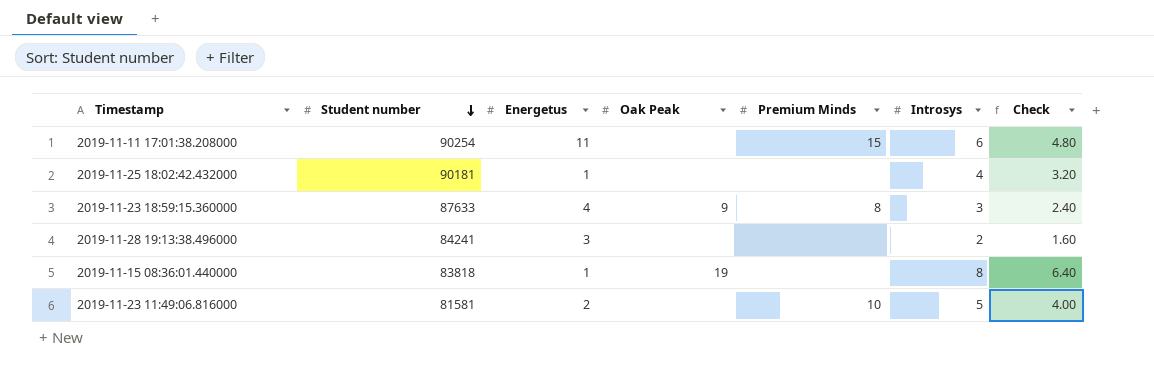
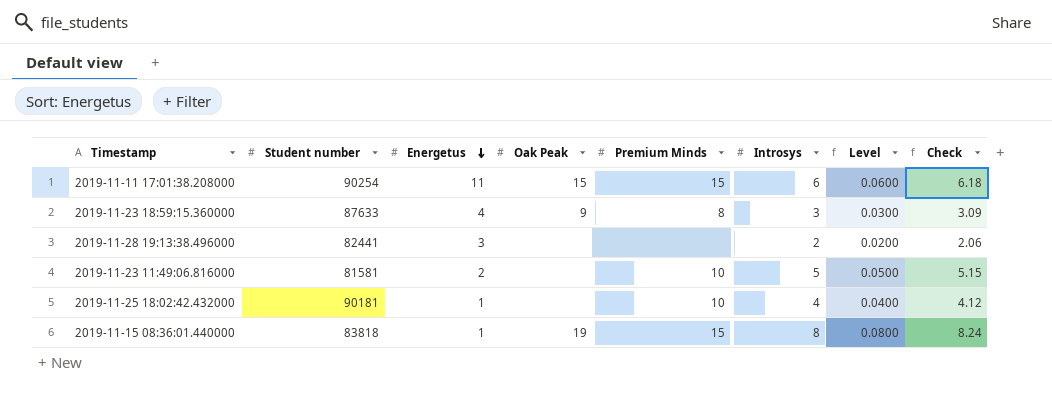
row order: Student number descending -> Energetus descending
column Level | formula: none -> [Introsys] * 0.01
column Check | formula: [Introsys] * 0.8 -> [Introsys] * 1.03
2019-11-11 17:01:38.208000 | Oak Peak: none -> 15
2019-11-28 19:13:38.496000 | Student number: 84241 -> 82441
2019-11-25 18:02:42.432000 | Premium Minds: none -> 10
2019-11-15 08:36:01.440000 | Premium Minds: none -> 15

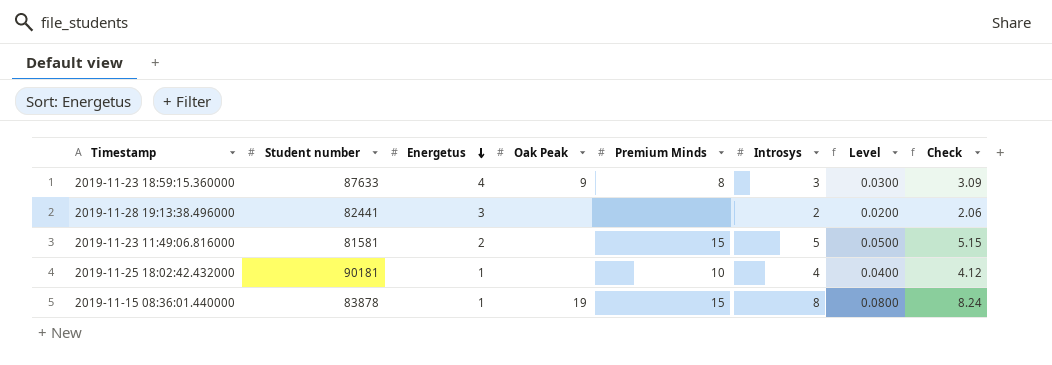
row 2019-11-11 17:01:38.208000: 90254 | 11 | 15 | 15 | 6 | 0.0600 | 6.18 -> none
2019-11-23 11:49:06.816000 | Premium Minds: 10 -> 15
2019-11-15 08:36:01.440000 | Student number: 83818 -> 83878

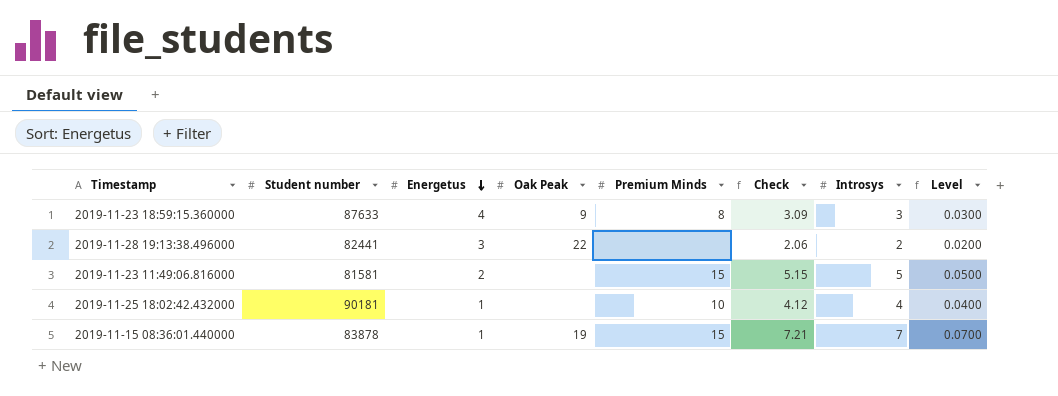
column Check | position: 8 -> 6
2019-11-28 19:13:38.496000 | Oak Peak: none -> 22
2019-11-15 08:36:01.440000 | Check: 8.24 -> 7.21
2019-11-15 08:36:01.440000 | Introsys: 8 -> 7
2019-11-15 08:36:01.440000 | Level: 0.0800 -> 0.0700

